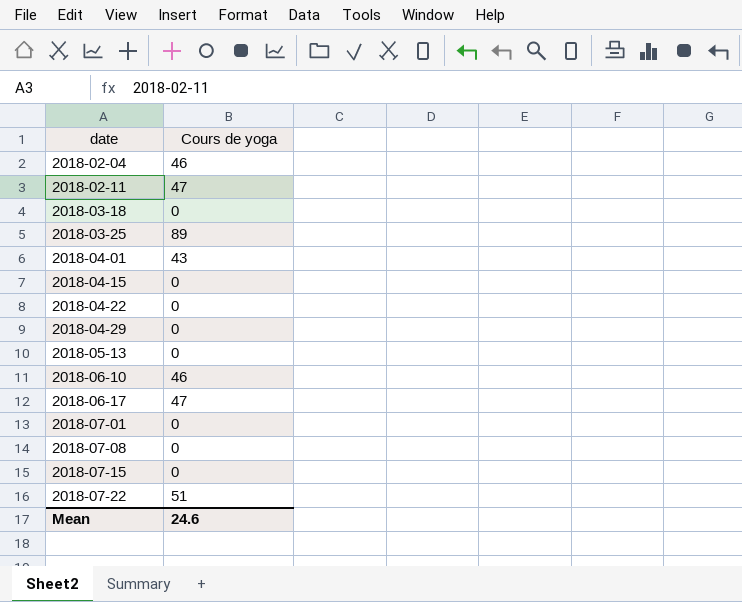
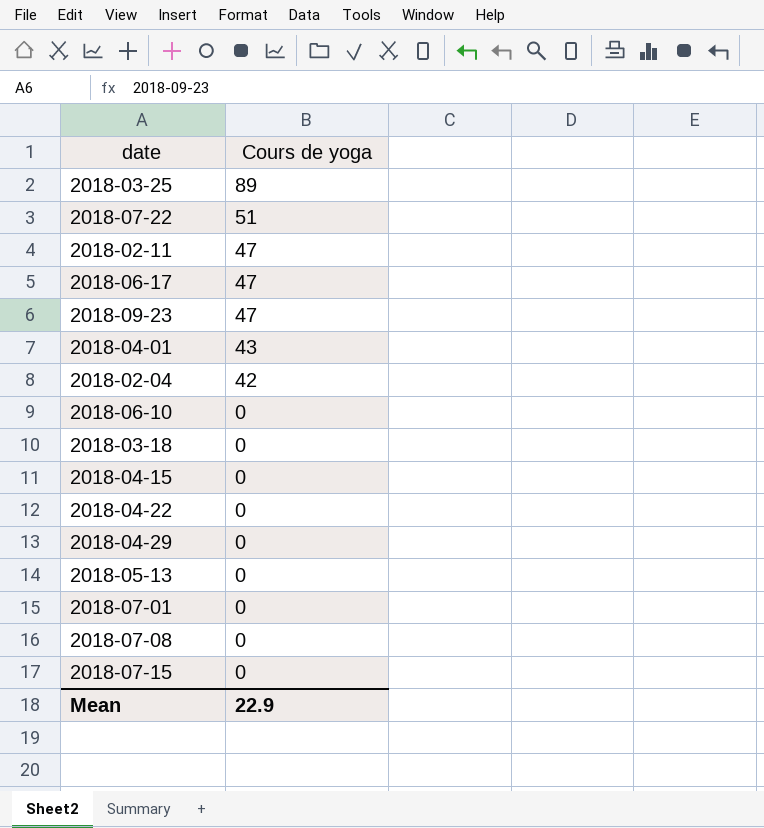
row order: date ascending -> Cours de yoga descending
row 2018-09-23: none -> 47
2018-02-04 | Cours de yoga: 46 -> 42
2018-06-10 | Cours de yoga: 46 -> 0
Mean | Cours de yoga: 24.6 -> 22.9

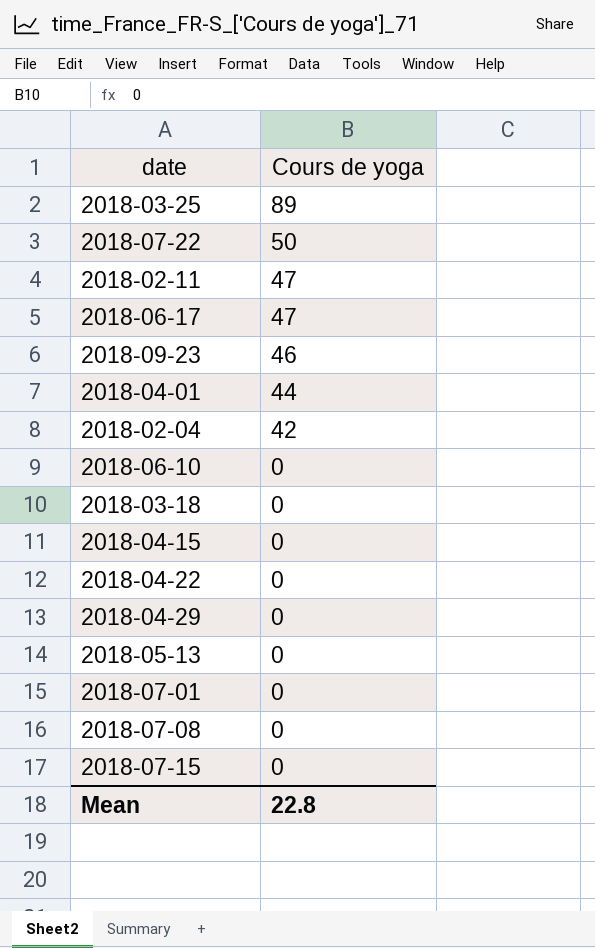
2018-07-22 | Cours de yoga: 51 -> 50
2018-09-23 | Cours de yoga: 47 -> 46
2018-04-01 | Cours de yoga: 43 -> 44
Mean | Cours de yoga: 22.9 -> 22.8

